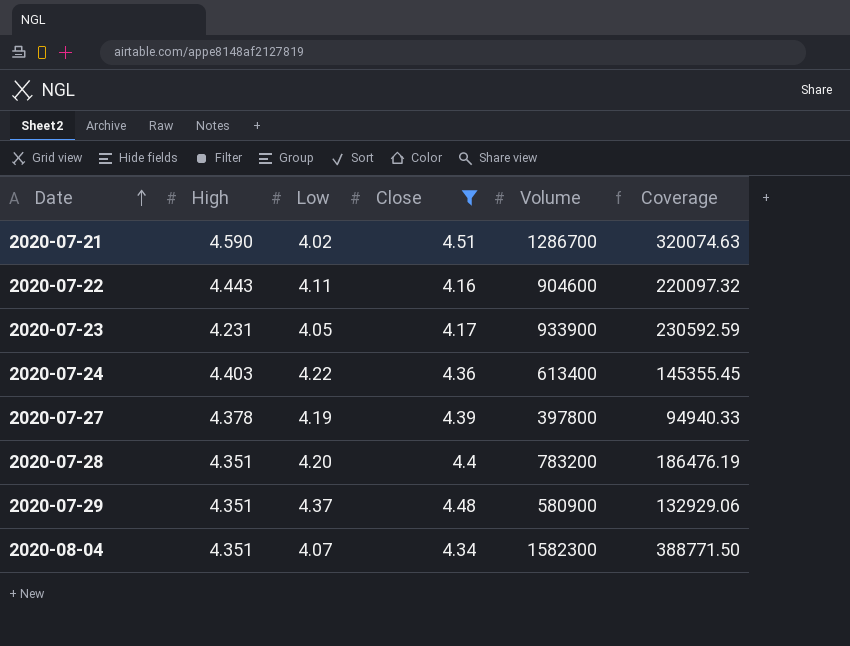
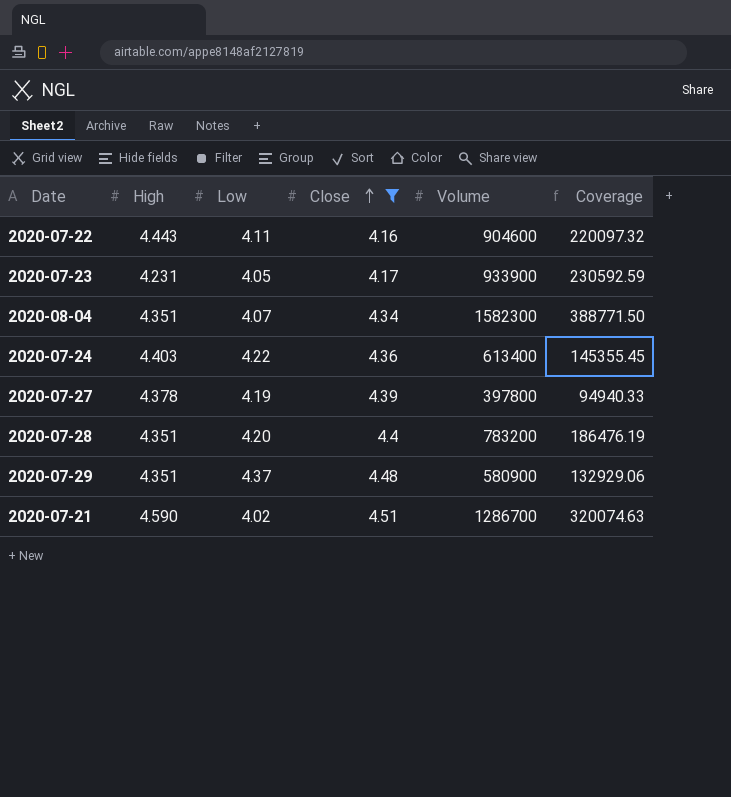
row order: Date ascending -> Close ascending

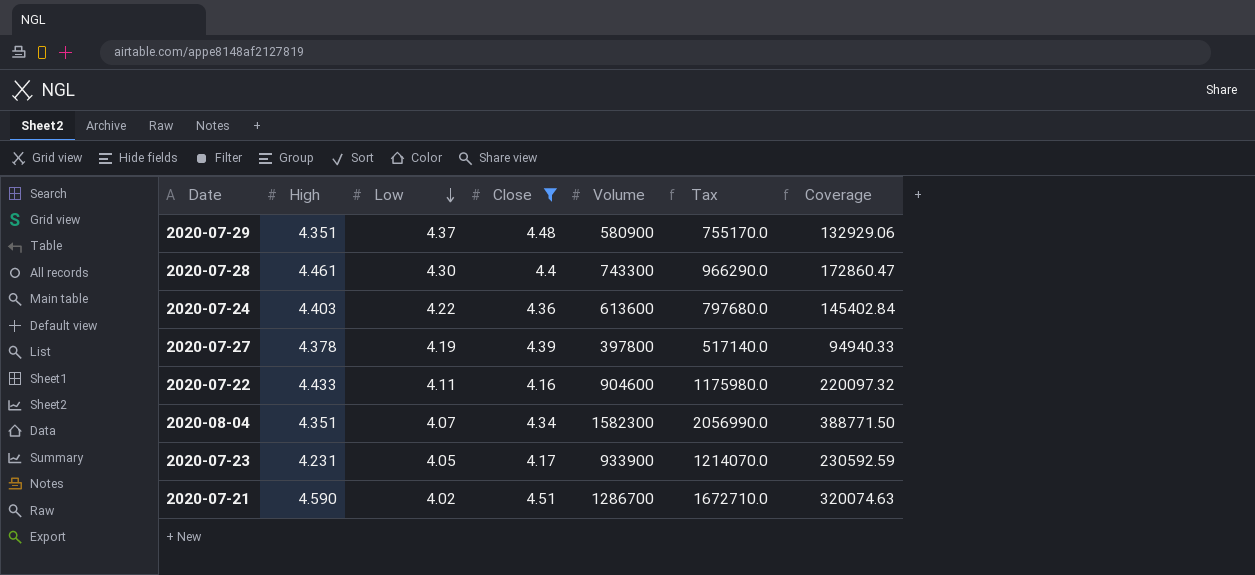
row order: Close ascending -> Low descending
column Tax | formula: none -> [Volume] * 1.3
2020-07-28 | High: 4.351 -> 4.461
2020-07-28 | Low: 4.20 -> 4.30
2020-07-28 | Volume: 783200 -> 743300
2020-07-28 | Coverage: 186476.19 -> 172860.47
2020-07-24 | Volume: 613400 -> 613600
2020-07-24 | Coverage: 145355.45 -> 145402.84
2020-07-22 | High: 4.443 -> 4.433

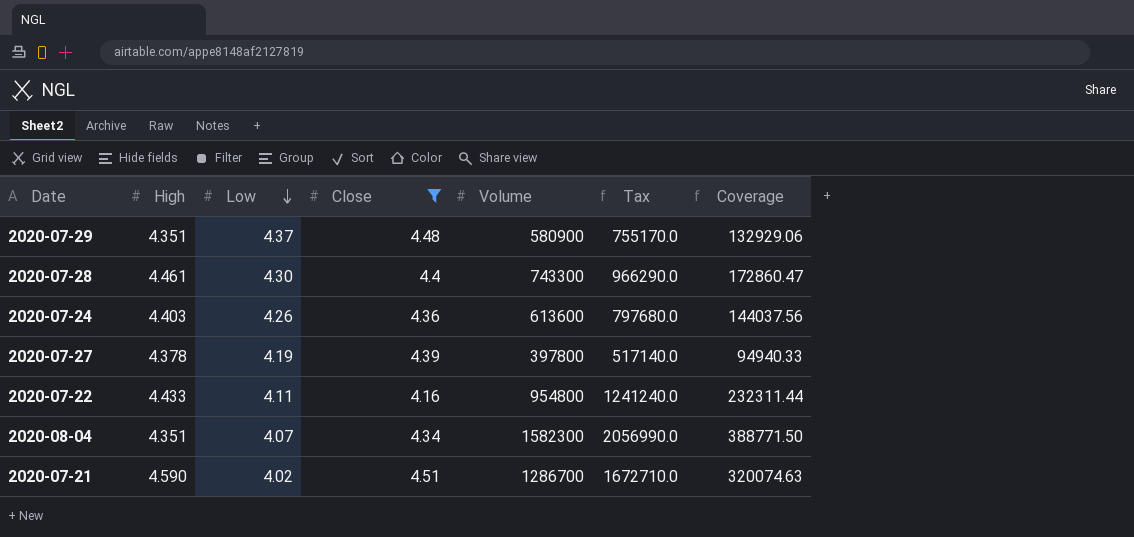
row 2020-07-23: 4.231 | 4.05 | 4.17 | 933900 | 1214070.0 | 230592.59 -> none
2020-07-24 | Low: 4.22 -> 4.26
2020-07-24 | Coverage: 145402.84 -> 144037.56
2020-07-22 | Volume: 904600 -> 954800
2020-07-22 | Tax: 1175980.0 -> 1241240.0
2020-07-22 | Coverage: 220097.32 -> 232311.44

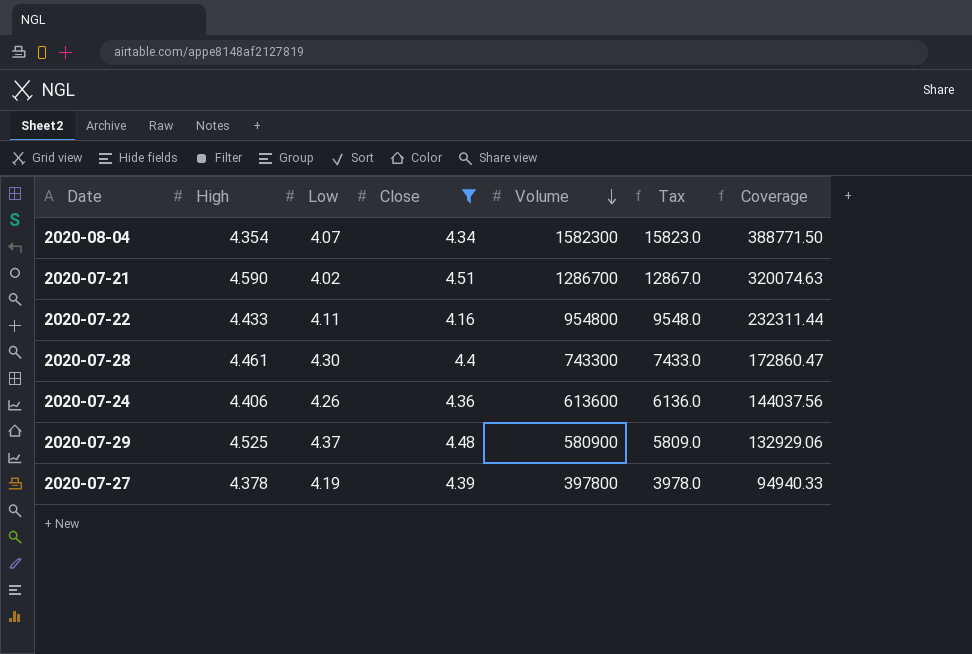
row order: Low descending -> Volume descending
column Tax | formula: [Volume] * 1.3 -> [Volume] * 0.01
2020-08-04 | High: 4.351 -> 4.354
2020-07-24 | High: 4.403 -> 4.406
2020-07-29 | High: 4.351 -> 4.525

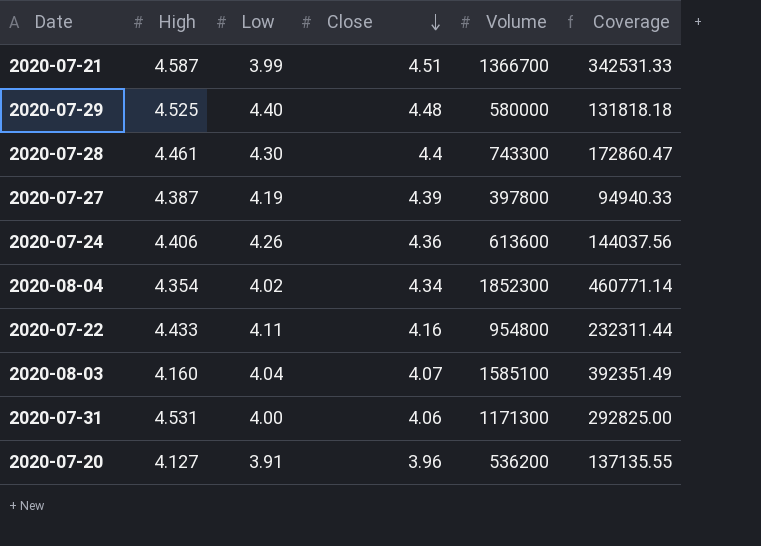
filter: Close >= 4.16 -> none
row order: Volume descending -> Close descending
column Tax | formula: [Volume] * 0.01 -> none
2020-07-21 | High: 4.590 -> 4.587
2020-07-21 | Low: 4.02 -> 3.99
2020-07-21 | Volume: 1286700 -> 1366700
2020-07-21 | Coverage: 320074.63 -> 342531.33
2020-07-29 | Low: 4.37 -> 4.40
2020-07-29 | Volume: 580900 -> 580000
2020-07-29 | Coverage: 132929.06 -> 131818.18
2020-07-27 | High: 4.378 -> 4.387
2020-08-04 | Low: 4.07 -> 4.02
2020-08-04 | Volume: 1582300 -> 1852300
2020-08-04 | Coverage: 388771.50 -> 460771.14

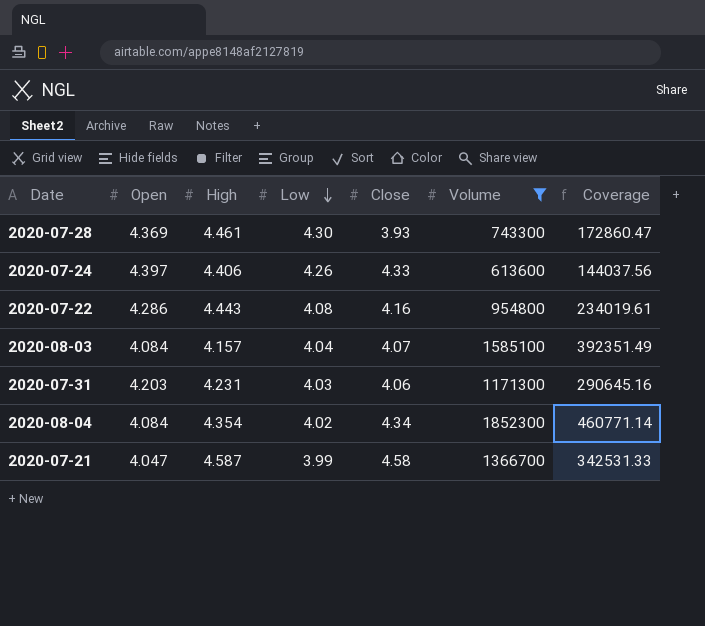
filter: none -> Volume >= 613600
row order: Close descending -> Low descending
column Open | position: none -> 2
2020-07-28 | Close: 4.4 -> 3.93
2020-07-24 | Close: 4.36 -> 4.33
2020-07-22 | High: 4.433 -> 4.443
2020-07-22 | Low: 4.11 -> 4.08
2020-07-22 | Coverage: 232311.44 -> 234019.61
2020-08-03 | High: 4.160 -> 4.157
2020-07-31 | High: 4.531 -> 4.231
2020-07-31 | Low: 4.00 -> 4.03
2020-07-31 | Coverage: 292825.00 -> 290645.16
2020-07-21 | Close: 4.51 -> 4.58

